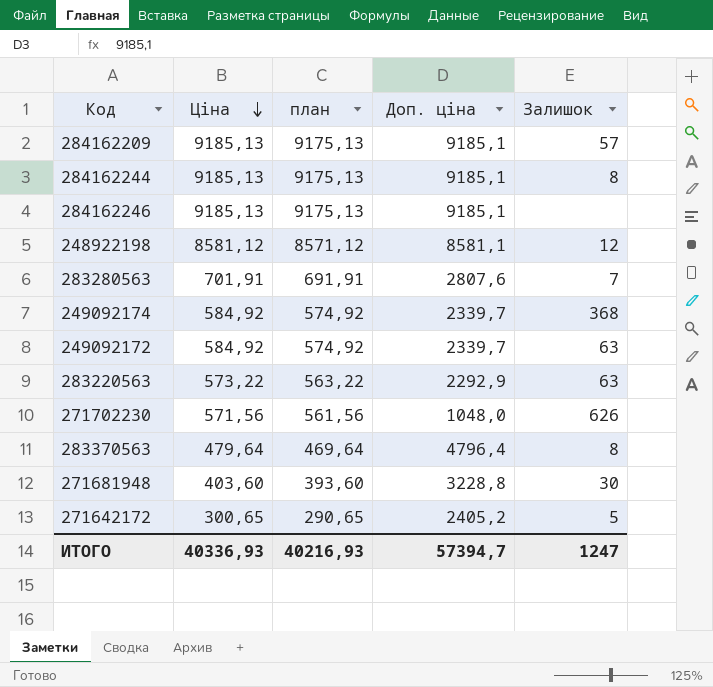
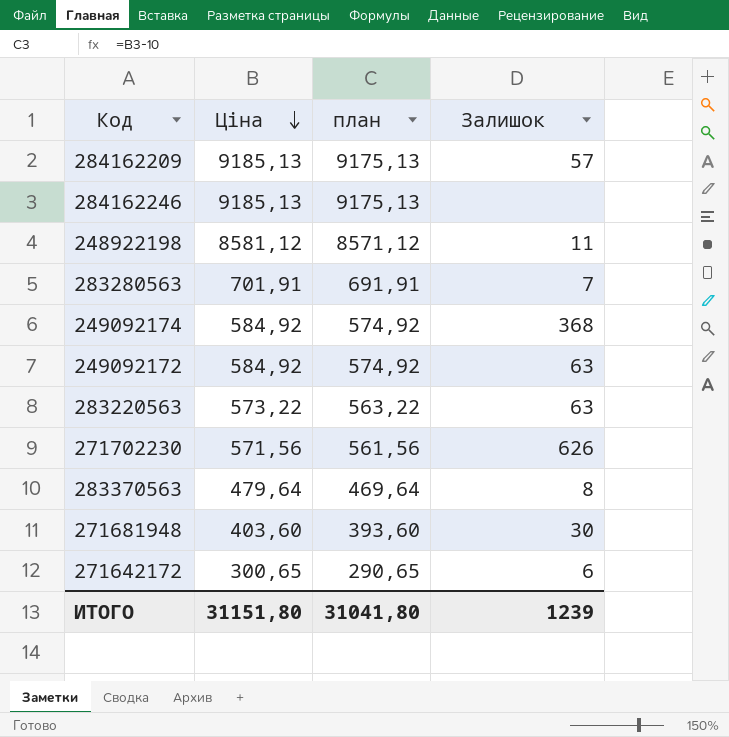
column Доп. ціна | position: 4 -> none
row 284162244: 9185,13 | 9175,13 | 9185,1 | 8 -> none
248922198 | Залишок: 12 -> 11
271642172 | Залишок: 5 -> 6
ИТОГО | Ціна: 40336,93 -> 31151,80
ИТОГО | план: 40216,93 -> 31041,80
ИТОГО | Залишок: 1247 -> 1239

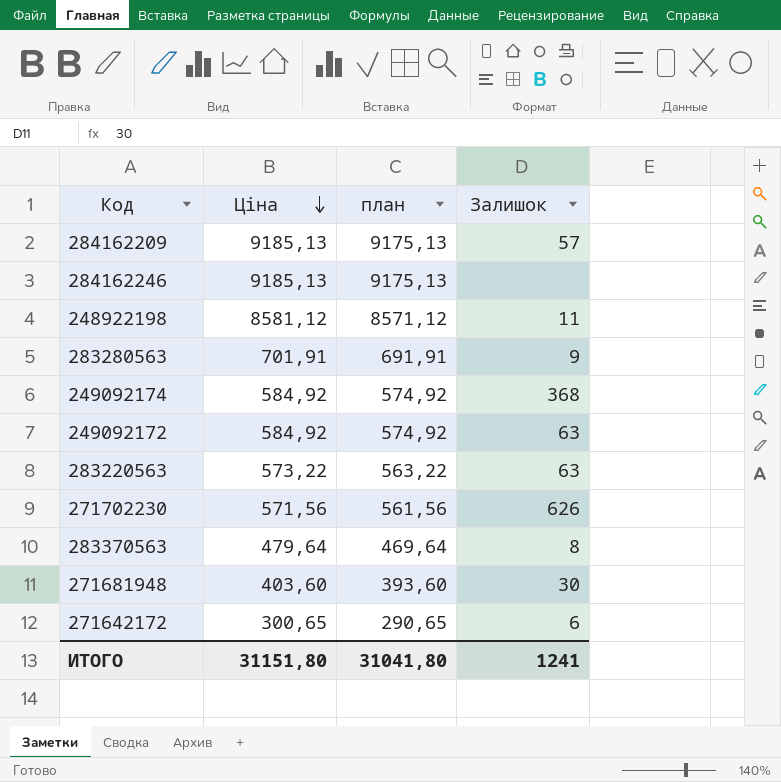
283280563 | Залишок: 7 -> 9
ИТОГО | Залишок: 1239 -> 1241

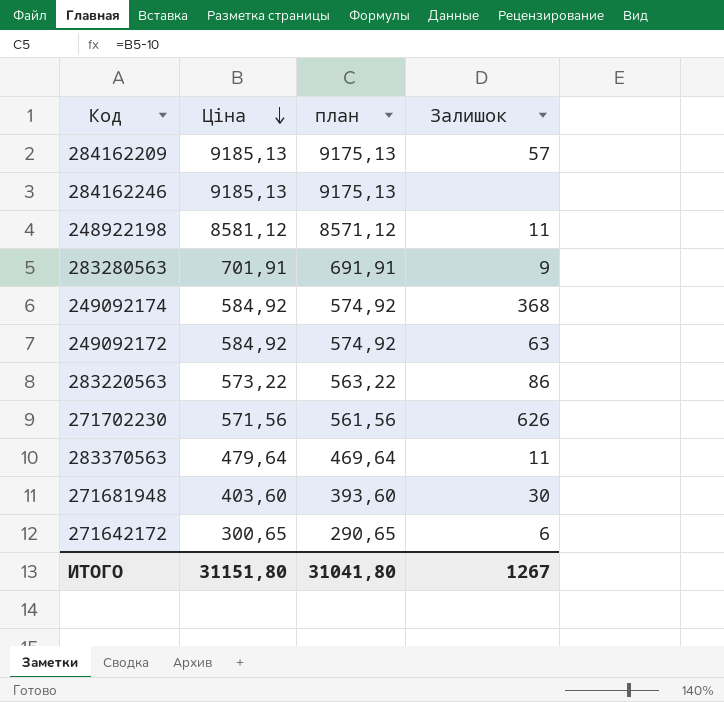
283220563 | Залишок: 63 -> 86
283370563 | Залишок: 8 -> 11
ИТОГО | Залишок: 1241 -> 1267

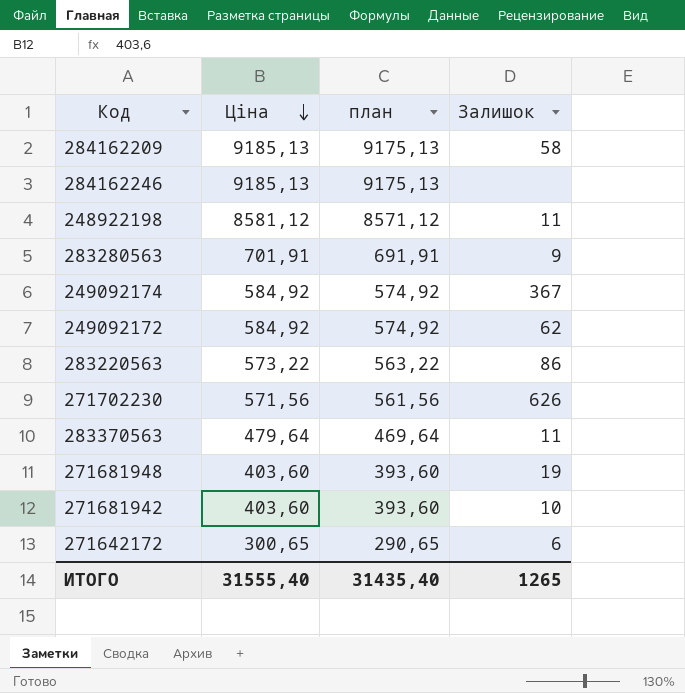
284162209 | Залишок: 57 -> 58
249092174 | Залишок: 368 -> 367
249092172 | Залишок: 63 -> 62
271681948 | Залишок: 30 -> 19
row 271681942: none -> 403,60 | 393,60 | 10
ИТОГО | Ціна: 31151,80 -> 31555,40
ИТОГО | план: 31041,80 -> 31435,40
ИТОГО | Залишок: 1267 -> 1265

